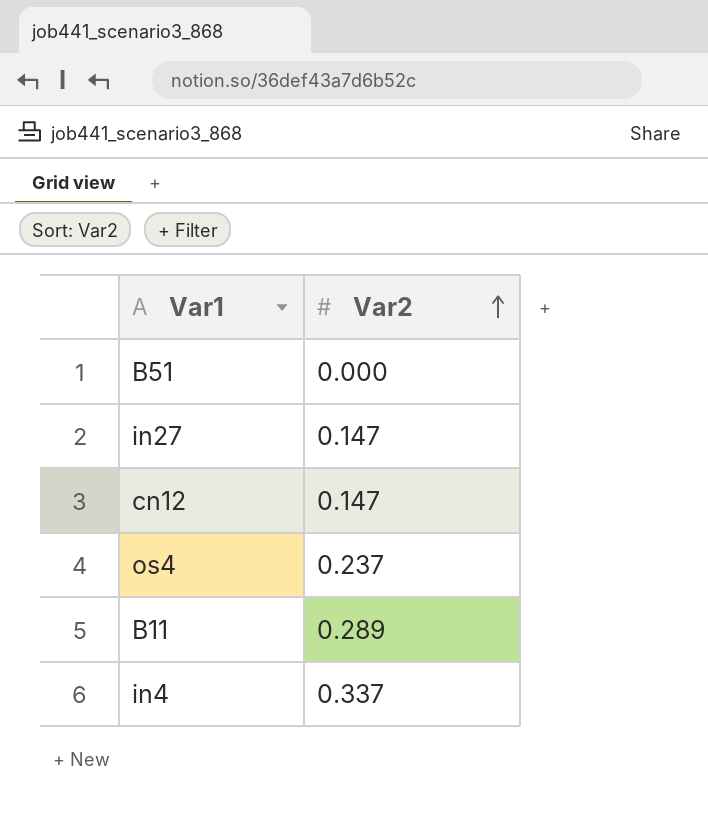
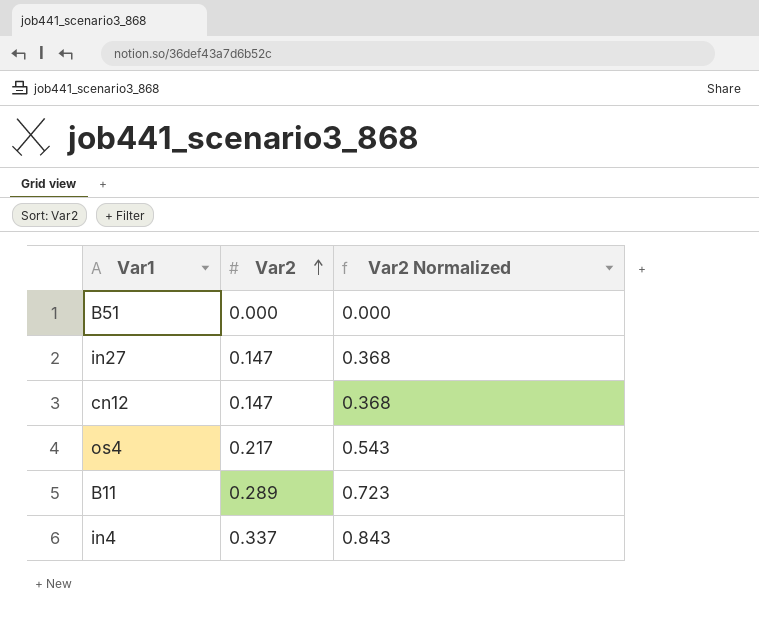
column Var2 Normalized | formula: none -> [Var2] * 2.5
os4 | Var2: 0.237 -> 0.217

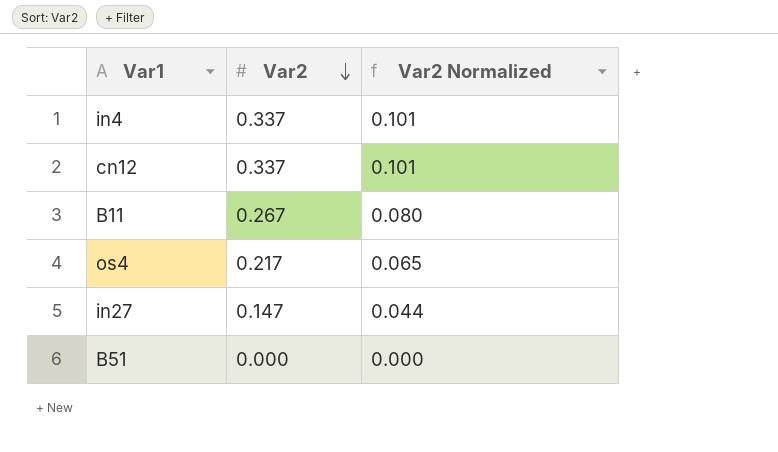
row order: Var2 ascending -> Var2 descending
column Var2 Normalized | formula: [Var2] * 2.5 -> [Var2] * 0.3
cn12 | Var2: 0.147 -> 0.337
B11 | Var2: 0.289 -> 0.267

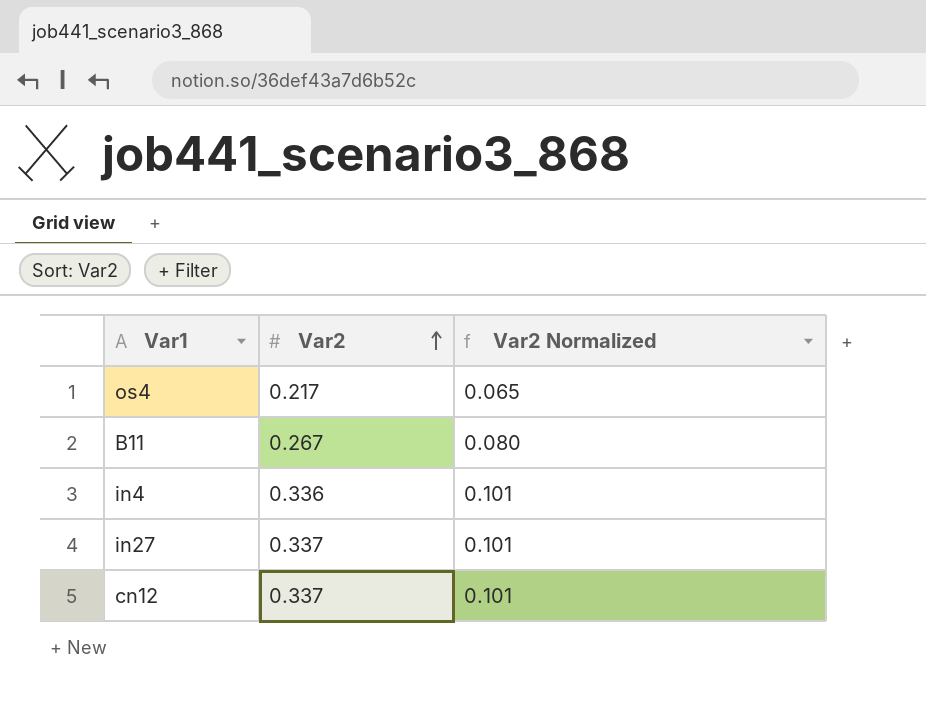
row order: Var2 descending -> Var2 ascending
row B51: 0.000 | 0.000 -> none
in4 | Var2: 0.337 -> 0.336
in27 | Var2: 0.147 -> 0.337
in27 | Var2 Normalized: 0.044 -> 0.101

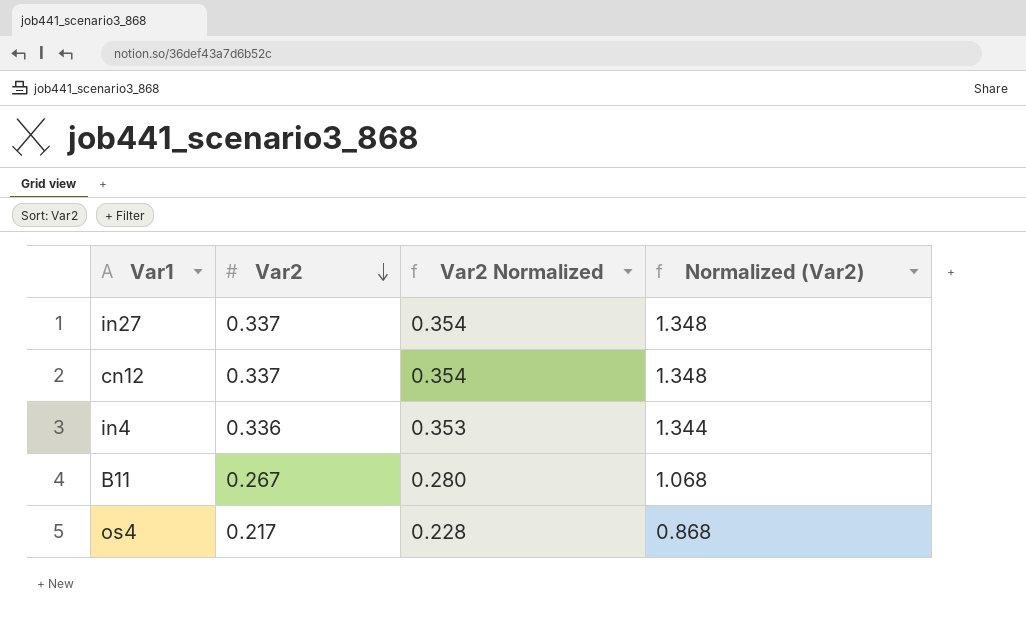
row order: Var2 ascending -> Var2 descending
column Var2 Normalized | formula: [Var2] * 0.3 -> [Var2] * 1.05
column Normalized (Var2) | formula: none -> [Var2] * 4

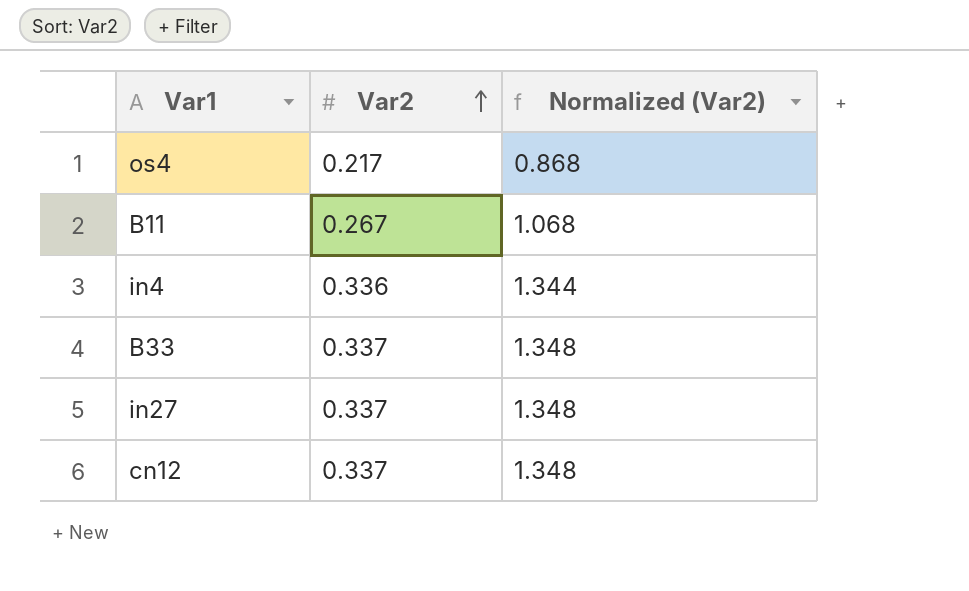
row order: Var2 descending -> Var2 ascending
column Var2 Normalized | formula: [Var2] * 1.05 -> none
row B33: none -> 0.337 | 1.348

